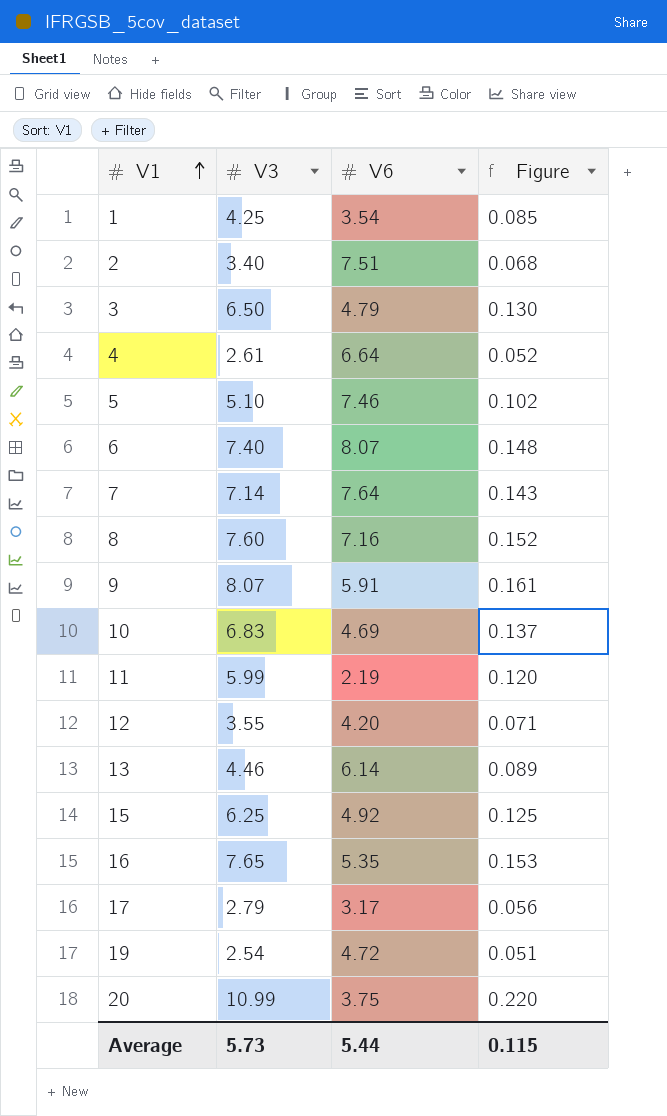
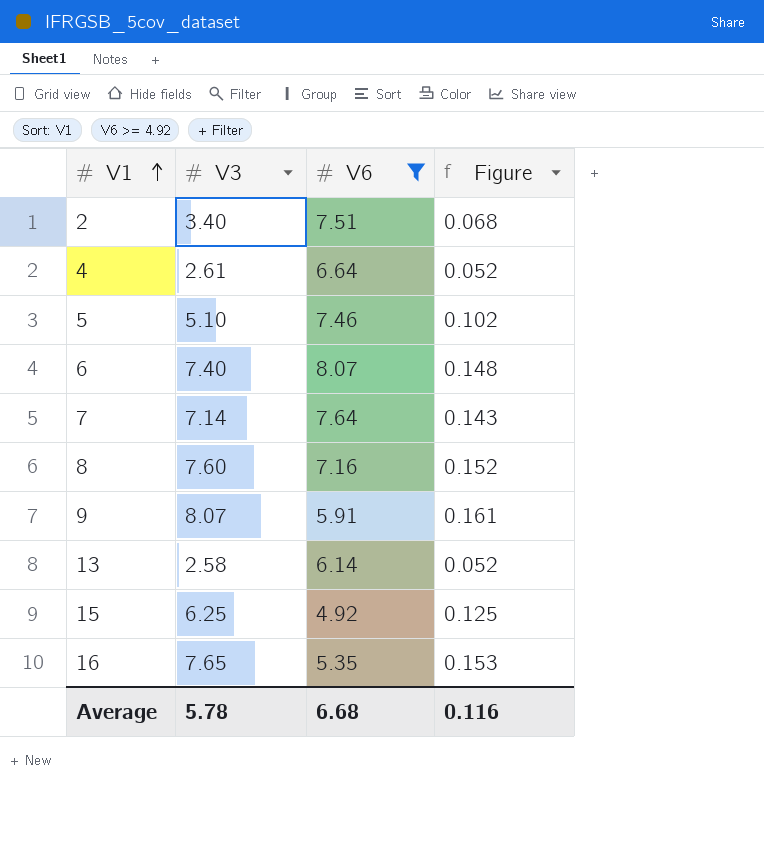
filter: none -> V6 >= 4.92
13 | V3: 4.46 -> 2.58
13 | Figure: 0.089 -> 0.052
Average | V3: 5.73 -> 5.78
Average | V6: 5.44 -> 6.68
Average | Figure: 0.115 -> 0.116

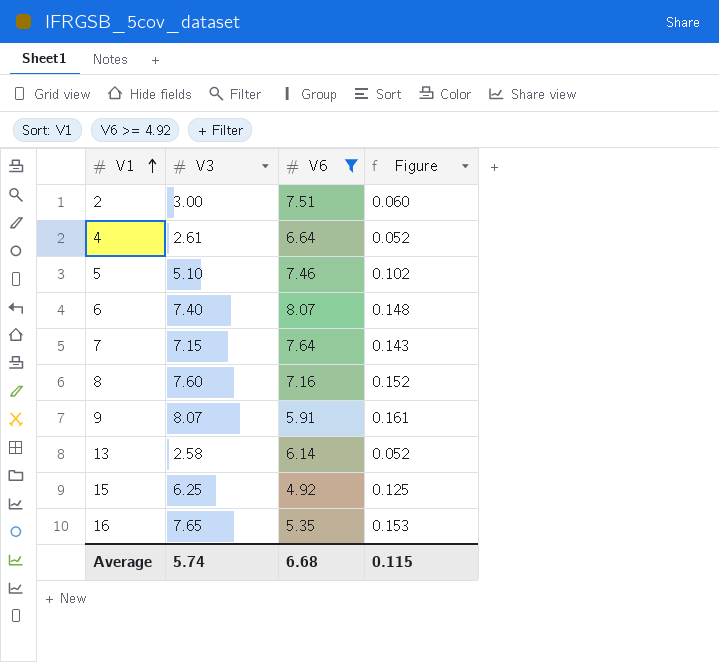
2 | V3: 3.40 -> 3.00
2 | Figure: 0.068 -> 0.060
7 | V3: 7.14 -> 7.15
Average | V3: 5.78 -> 5.74
Average | Figure: 0.116 -> 0.115

